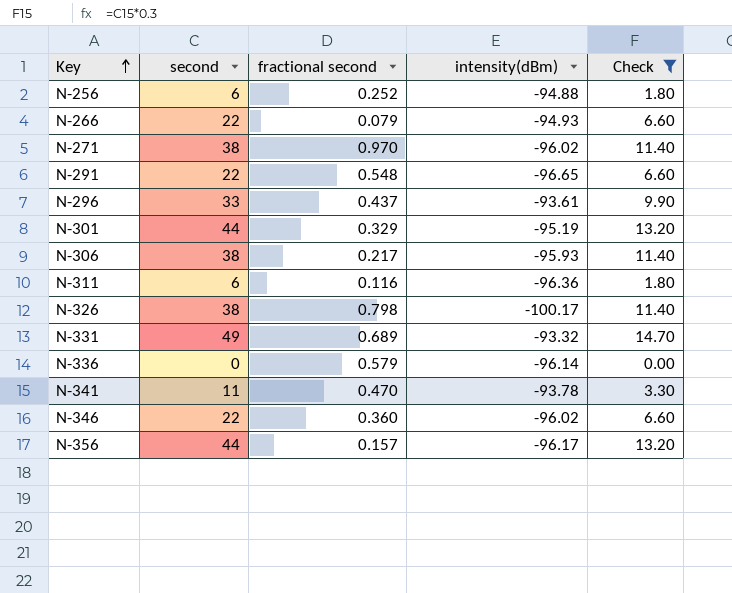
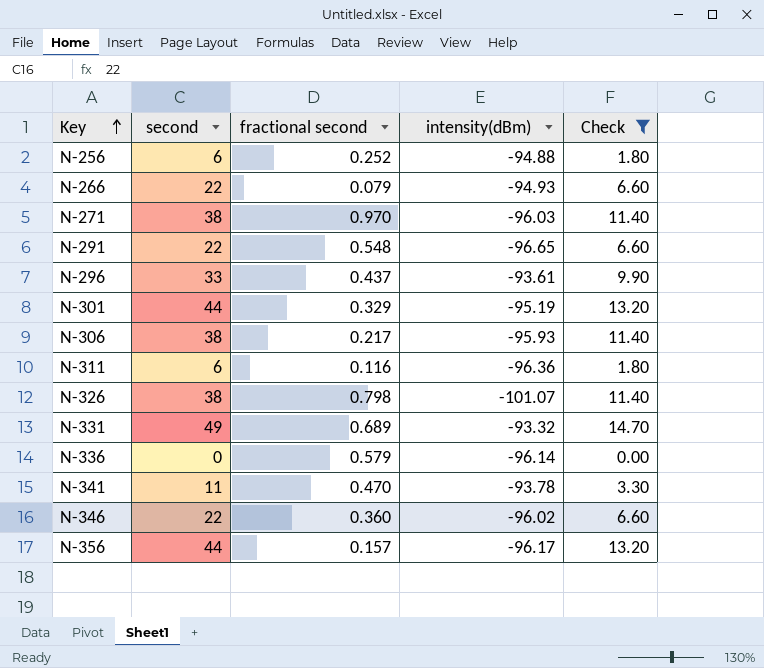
N-271 | intensity(dBm): -96.02 -> -96.03
N-326 | intensity(dBm): -100.17 -> -101.07

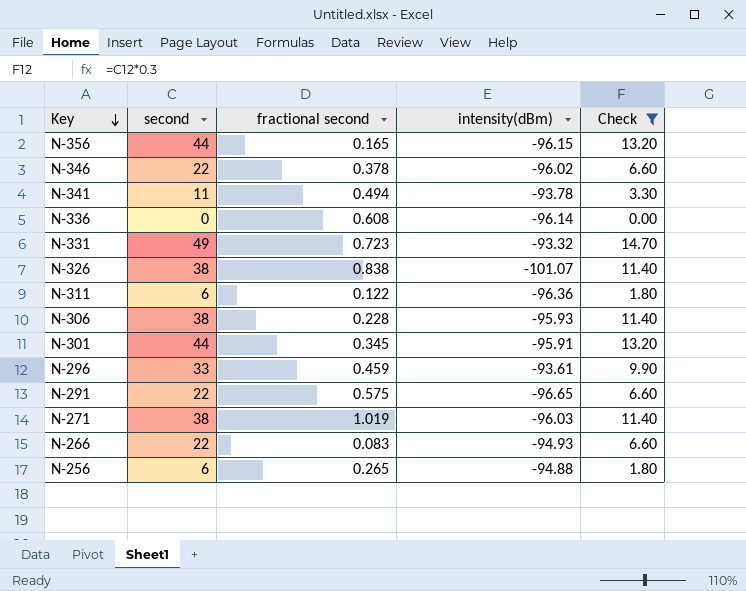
row order: Key ascending -> Key descending
N-356 | fractional second: 0.157 -> 0.165
N-356 | intensity(dBm): -96.17 -> -96.15
N-346 | fractional second: 0.360 -> 0.378
N-341 | fractional second: 0.470 -> 0.494
N-336 | fractional second: 0.579 -> 0.608
N-331 | fractional second: 0.689 -> 0.723
N-326 | fractional second: 0.798 -> 0.838
N-311 | fractional second: 0.116 -> 0.122
N-306 | fractional second: 0.217 -> 0.228
N-301 | fractional second: 0.329 -> 0.345
N-301 | intensity(dBm): -95.19 -> -95.91
N-296 | fractional second: 0.437 -> 0.459
N-291 | fractional second: 0.548 -> 0.575
N-271 | fractional second: 0.970 -> 1.019
N-266 | fractional second: 0.079 -> 0.083
N-256 | fractional second: 0.252 -> 0.265

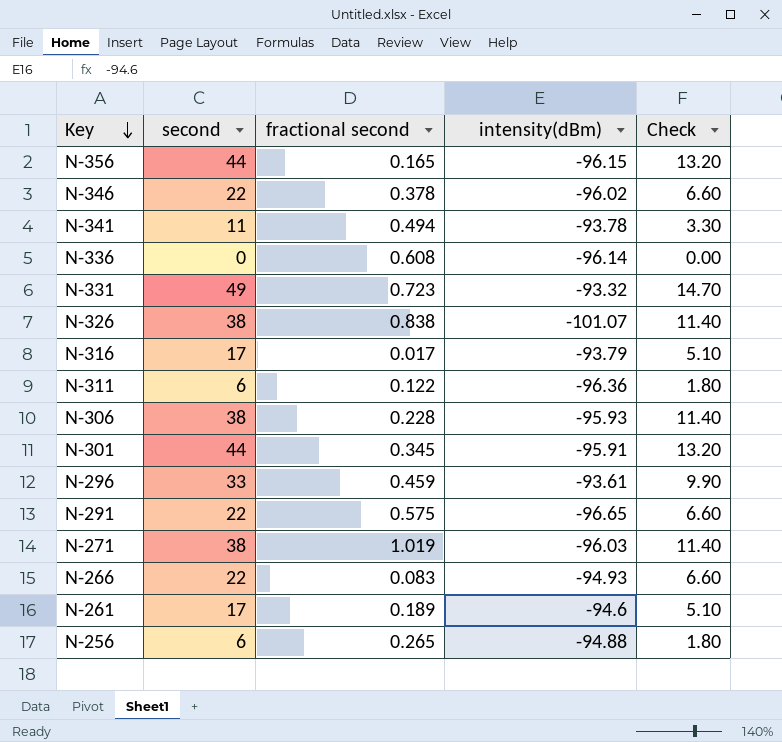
filter: Check != 5.10 -> none

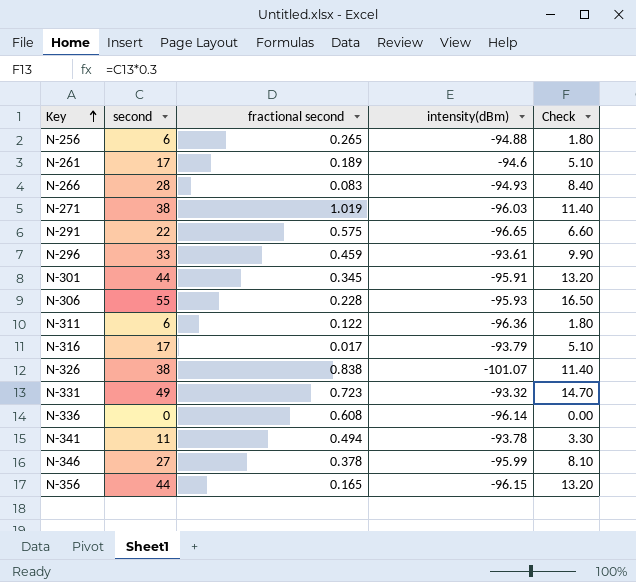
row order: Key descending -> Key ascending
N-266 | second: 22 -> 28
N-266 | Check: 6.60 -> 8.40
N-306 | second: 38 -> 55
N-306 | Check: 11.40 -> 16.50
N-346 | second: 22 -> 27
N-346 | intensity(dBm): -96.02 -> -95.99
N-346 | Check: 6.60 -> 8.10

